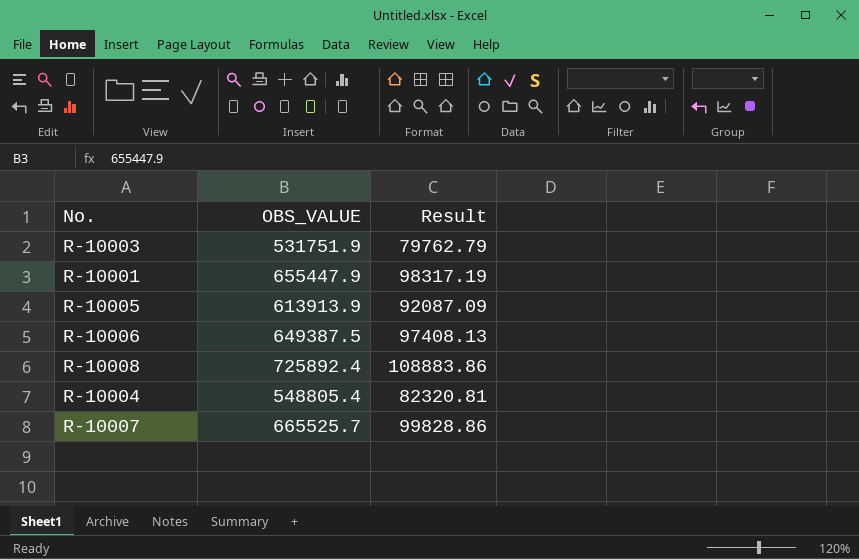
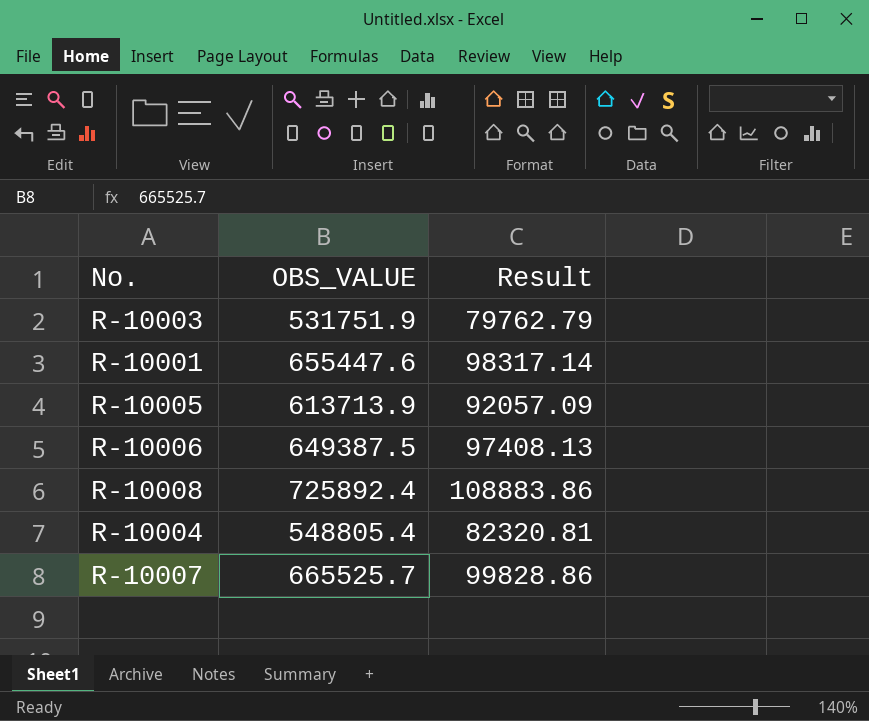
R-10001 | OBS_VALUE: 655447.9 -> 655447.6
R-10001 | Result: 98317.19 -> 98317.14
R-10005 | OBS_VALUE: 613913.9 -> 613713.9
R-10005 | Result: 92087.09 -> 92057.09

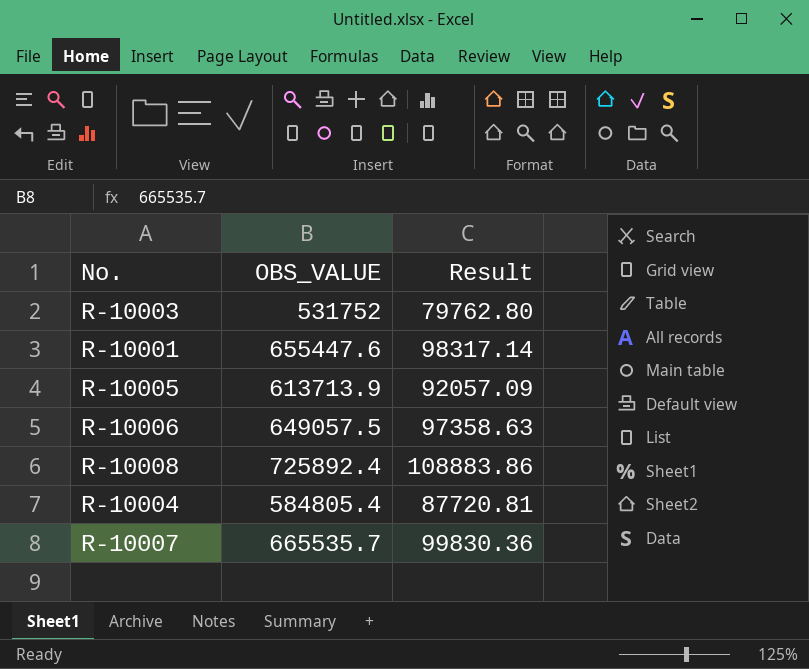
R-10003 | OBS_VALUE: 531751.9 -> 531752
R-10003 | Result: 79762.79 -> 79762.80
R-10006 | OBS_VALUE: 649387.5 -> 649057.5
R-10006 | Result: 97408.13 -> 97358.63
R-10004 | OBS_VALUE: 548805.4 -> 584805.4
R-10004 | Result: 82320.81 -> 87720.81
R-10007 | OBS_VALUE: 665525.7 -> 665535.7
R-10007 | Result: 99828.86 -> 99830.36

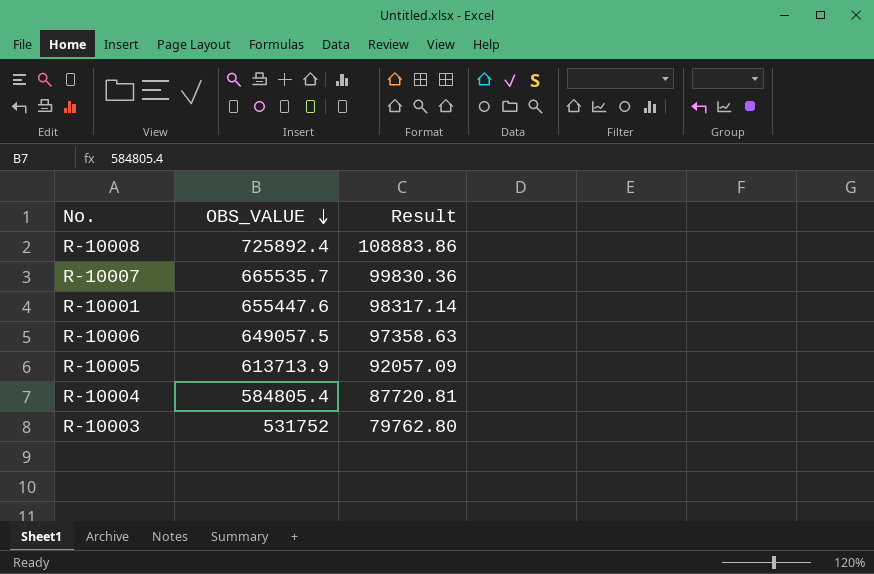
row order: none -> OBS_VALUE descending

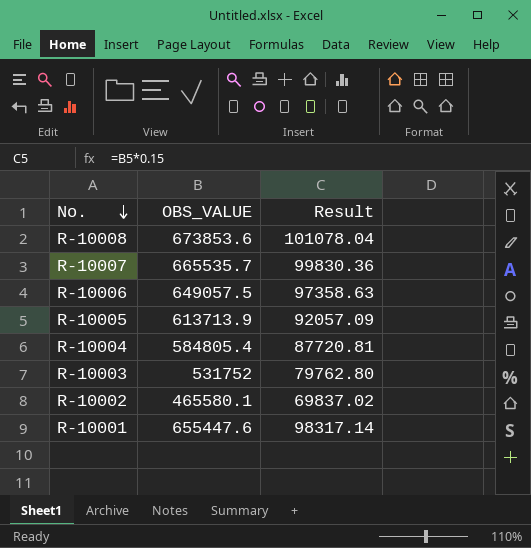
row order: OBS_VALUE descending -> No. descending
R-10008 | OBS_VALUE: 725892.4 -> 673853.6
R-10008 | Result: 108883.86 -> 101078.04
row R-10002: none -> 465580.1 | 69837.02

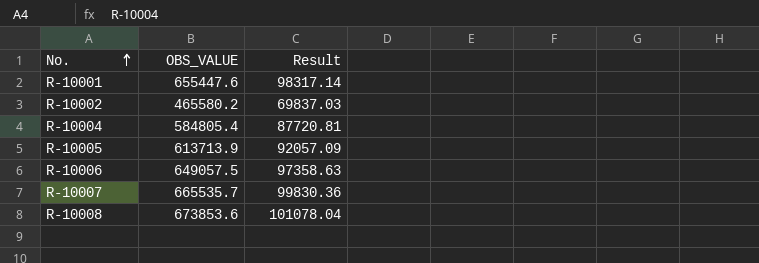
row order: No. descending -> No. ascending
row R-10003: 531752 | 79762.80 -> none
R-10002 | OBS_VALUE: 465580.1 -> 465580.2
R-10002 | Result: 69837.02 -> 69837.03

